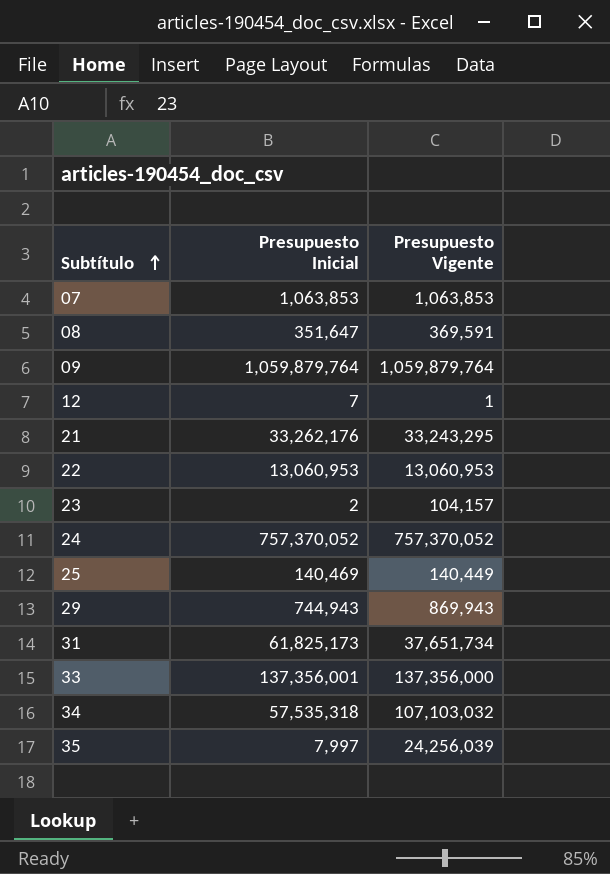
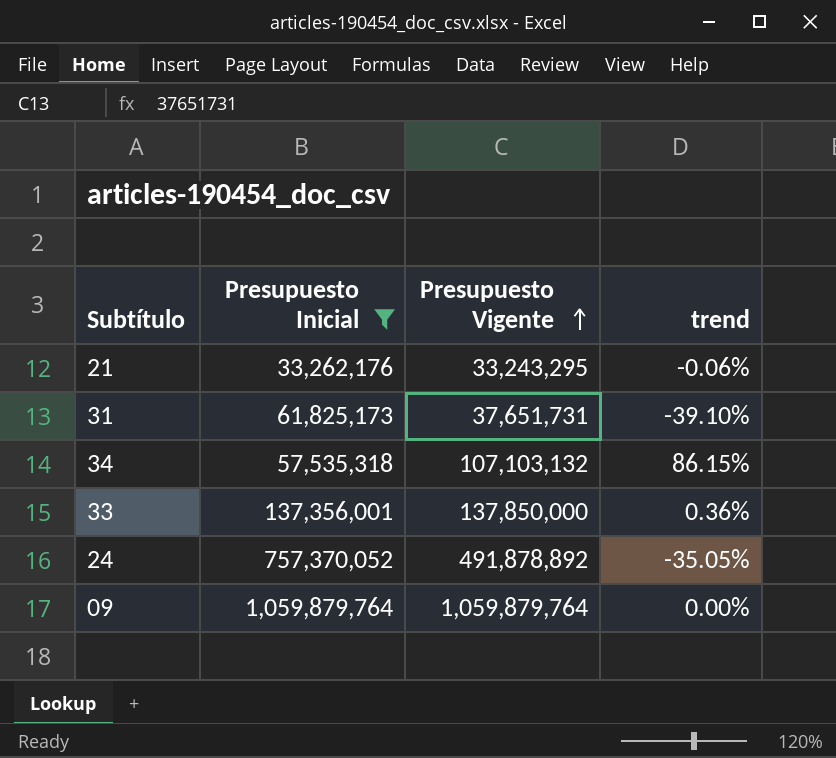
filter: none -> Presupuesto Inicial >= 33,262,176
row order: Subtítulo ascending -> Presupuesto Vigente ascending
column trend | formula: none -> ([Presupuesto Vigente] - [Presupuesto Inicial]) / [Presupuesto Inicial]
31 | Presupuesto Vigente: 37,651,734 -> 37,651,731
34 | Presupuesto Vigente: 107,103,032 -> 107,103,132
33 | Presupuesto Vigente: 137,356,000 -> 137,850,000
24 | Presupuesto Vigente: 757,370,052 -> 491,878,892

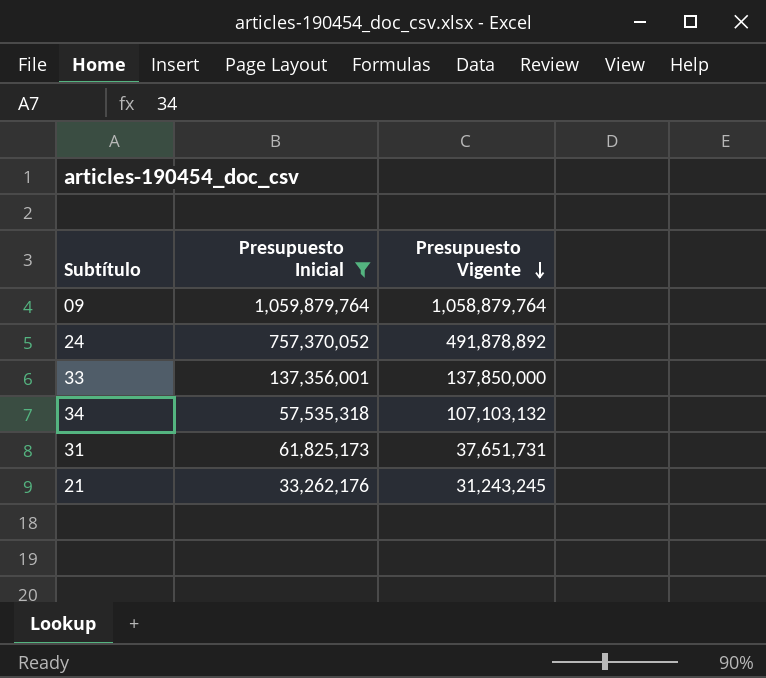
row order: Presupuesto Vigente ascending -> Presupuesto Vigente descending
column trend | formula: ([Presupuesto Vigente] - [Presupuesto Inicial]) / [Presupuesto Inicial] -> none
09 | Presupuesto Vigente: 1,059,879,764 -> 1,058,879,764
21 | Presupuesto Vigente: 33,243,295 -> 31,243,245

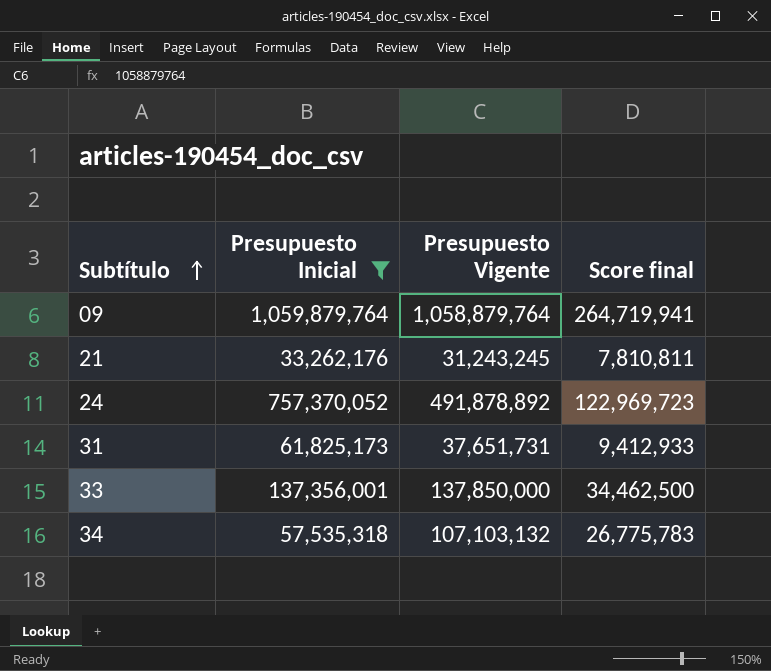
row order: Presupuesto Vigente descending -> Subtítulo ascending
column Score final | formula: none -> [Presupuesto Vigente] * 0.25

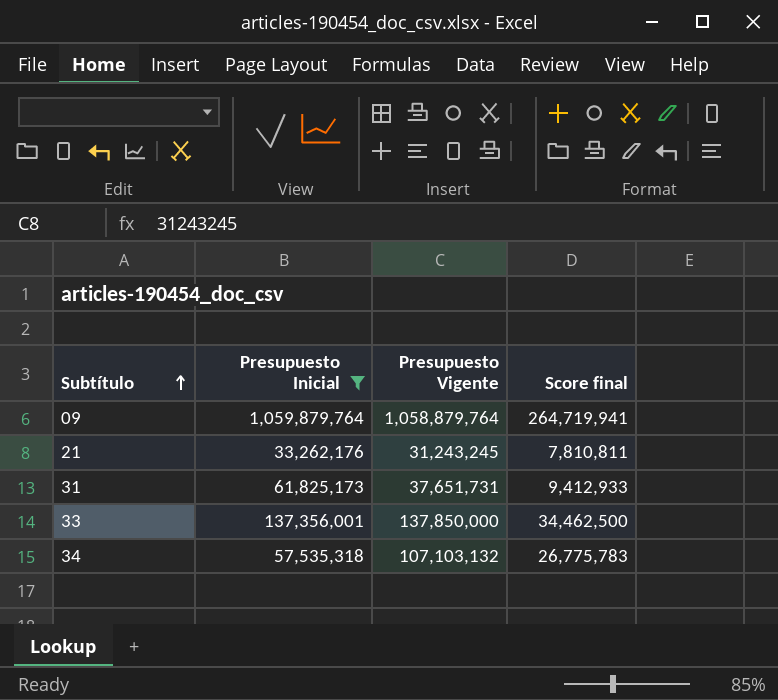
row 24: 757,370,052 | 491,878,892 | 122,969,723 -> none

